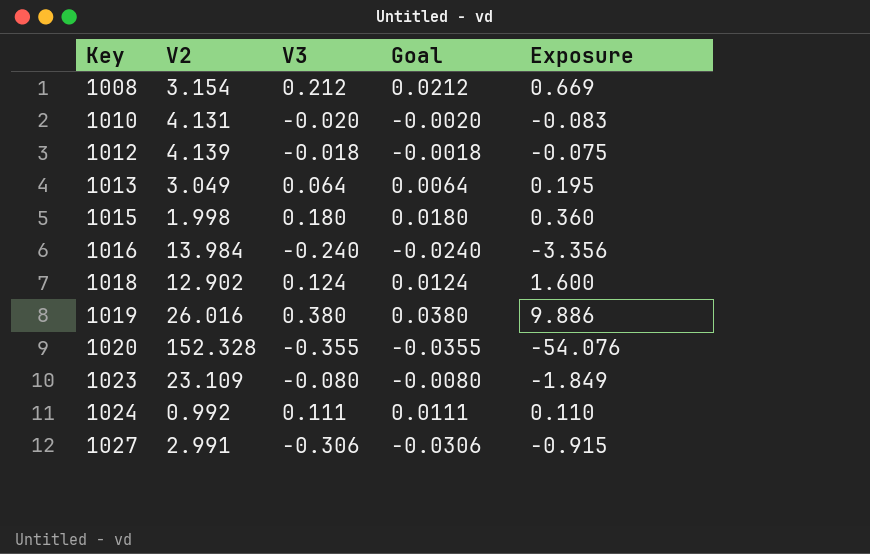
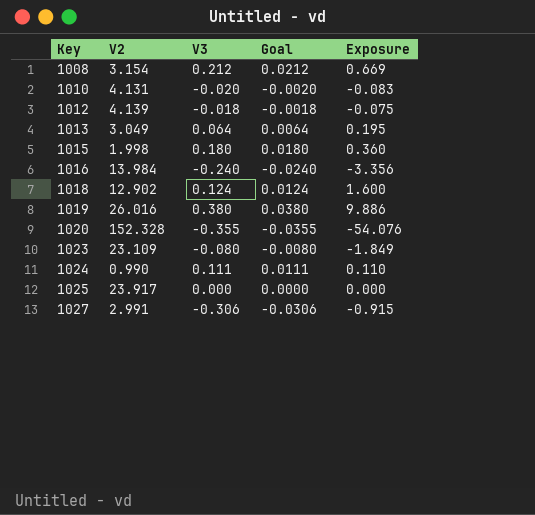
1024 | V2: 0.992 -> 0.990
row 1025: none -> 23.917 | 0.000 | 0.0000 | 0.000

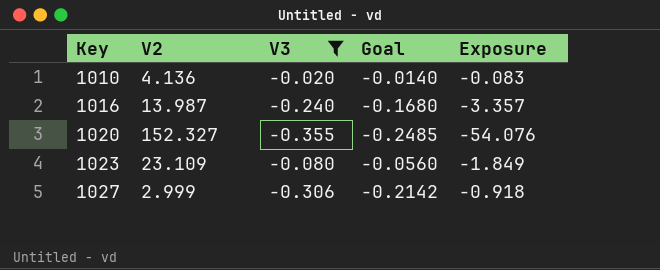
filter: none -> V3 <= -0.020
column Goal | formula: [V3] * 0.1 -> [V3] * 0.7
1010 | V2: 4.131 -> 4.136
1016 | V2: 13.984 -> 13.987
1016 | Exposure: -3.356 -> -3.357
1020 | V2: 152.328 -> 152.327
1027 | V2: 2.991 -> 2.999
1027 | Exposure: -0.915 -> -0.918

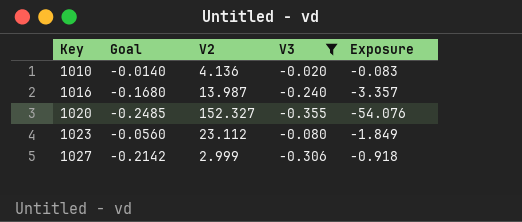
column Goal | position: 4 -> 2
1023 | V2: 23.109 -> 23.112

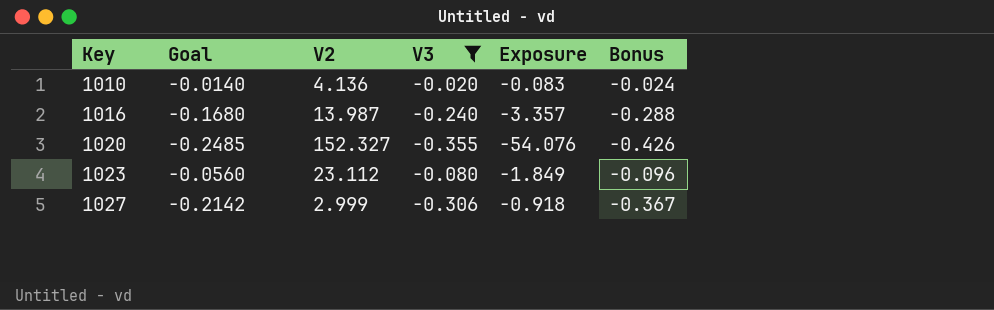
column Bonus | formula: none -> [V3] * 1.2

